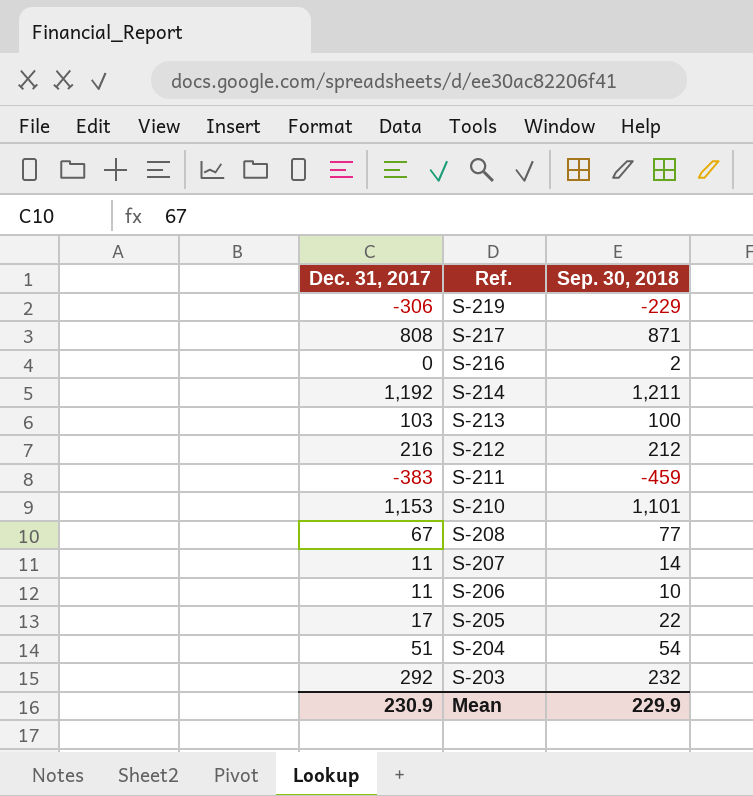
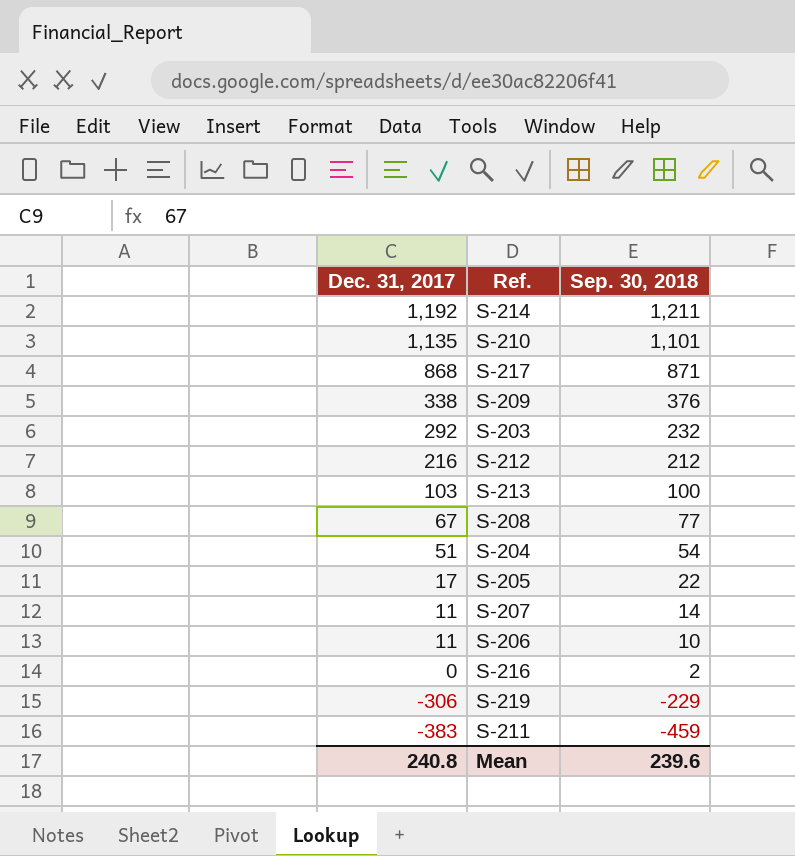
row order: Ref. descending -> Dec. 31, 2017 descending
S-210 | Dec. 31, 2017: 1,153 -> 1,135
S-217 | Dec. 31, 2017: 808 -> 868
row S-209: none -> 338 | 376
Mean | Dec. 31, 2017: 230.9 -> 240.8
Mean | Sep. 30, 2018: 229.9 -> 239.6

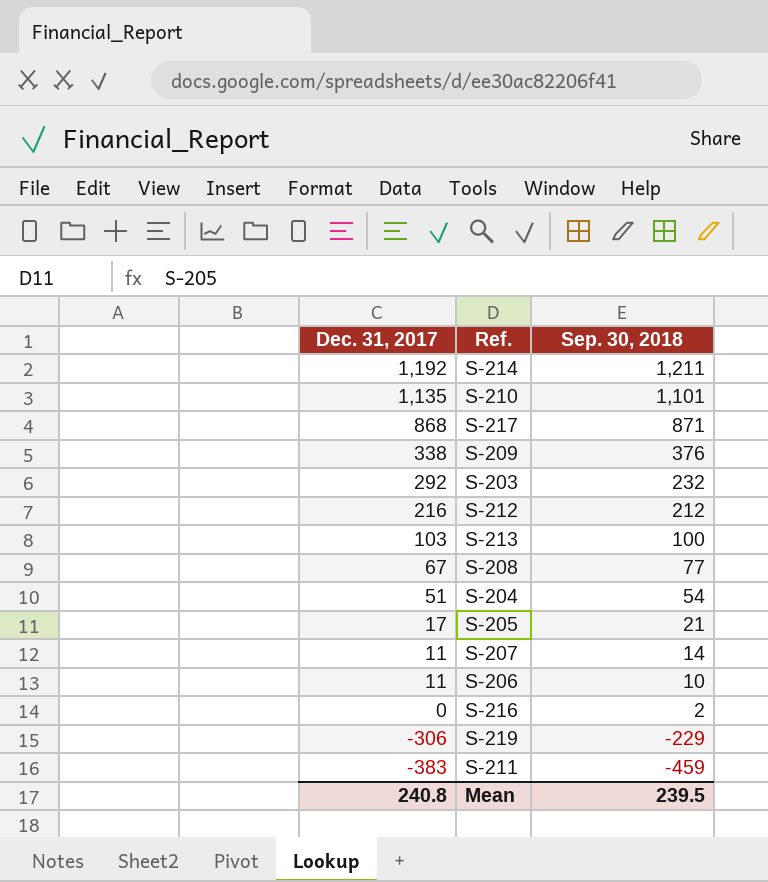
S-205 | Sep. 30, 2018: 22 -> 21
Mean | Sep. 30, 2018: 239.6 -> 239.5

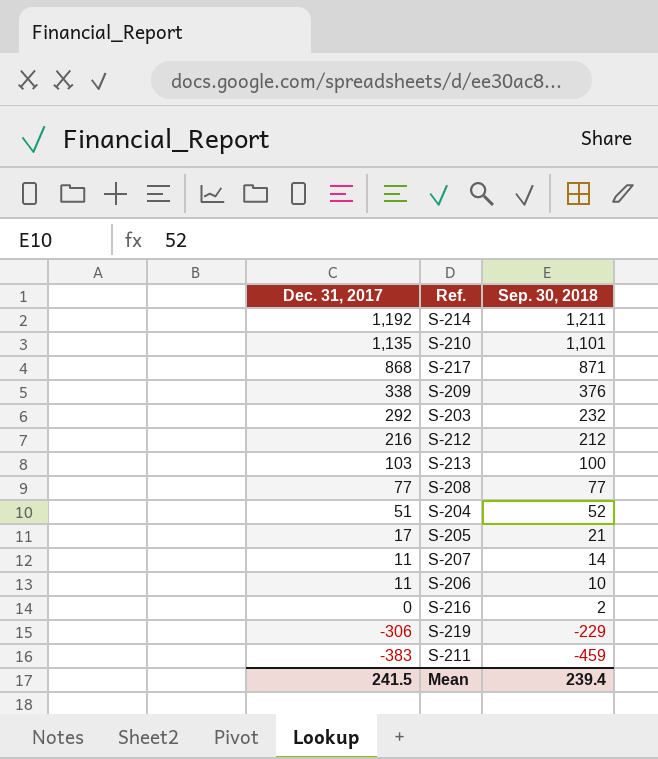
S-208 | Dec. 31, 2017: 67 -> 77
S-204 | Sep. 30, 2018: 54 -> 52
Mean | Dec. 31, 2017: 240.8 -> 241.5
Mean | Sep. 30, 2018: 239.5 -> 239.4

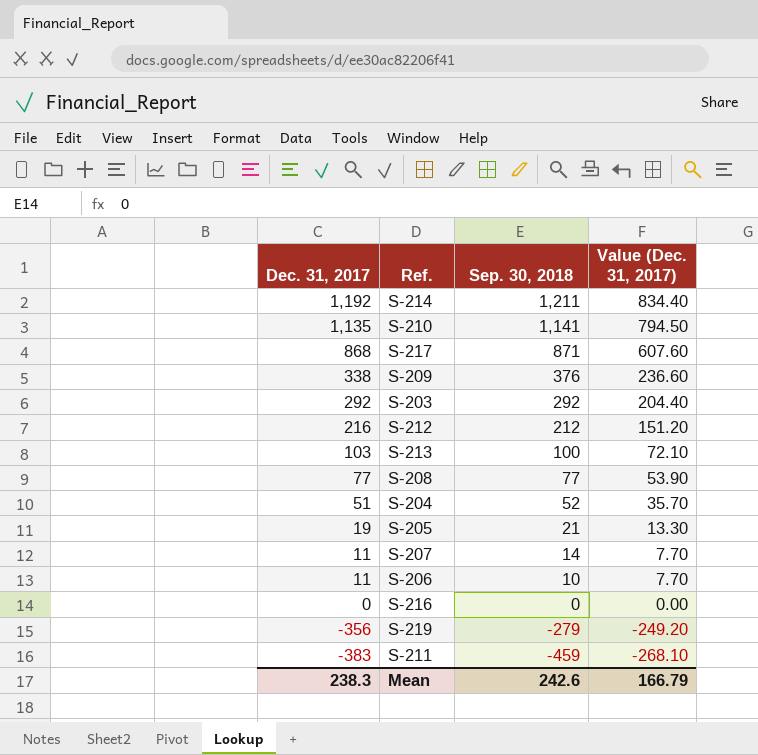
column Value (Dec. 31, 2017) | formula: none -> [Dec. 31, 2017] * 0.7
S-210 | Sep. 30, 2018: 1,101 -> 1,141
S-203 | Sep. 30, 2018: 232 -> 292
S-205 | Dec. 31, 2017: 17 -> 19
S-216 | Sep. 30, 2018: 2 -> 0
S-219 | Dec. 31, 2017: -306 -> -356
S-219 | Sep. 30, 2018: -229 -> -279
Mean | Dec. 31, 2017: 241.5 -> 238.3
Mean | Sep. 30, 2018: 239.4 -> 242.6

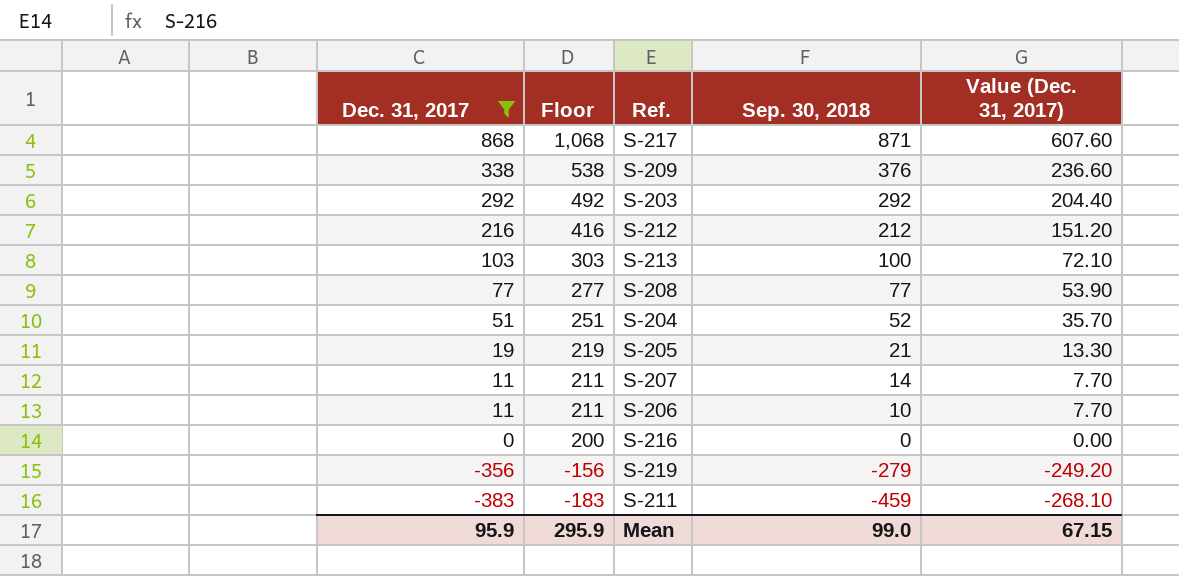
filter: none -> Dec. 31, 2017 <= 868
column Floor | formula: none -> [Dec. 31, 2017] + 200
Mean | Dec. 31, 2017: 238.3 -> 95.9
Mean | Sep. 30, 2018: 242.6 -> 99.0
Mean | Value (Dec. 31, 2017): 166.79 -> 67.15

